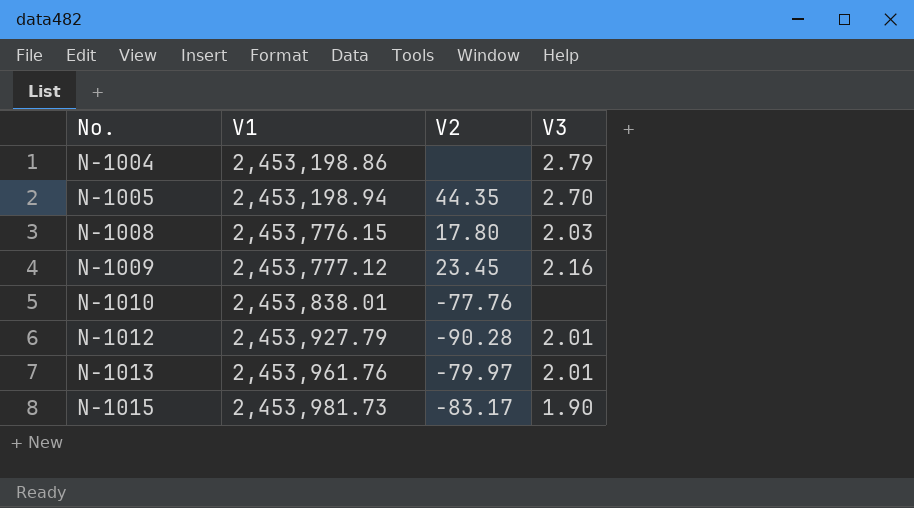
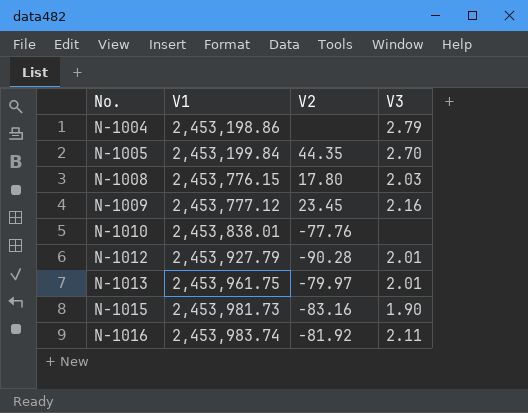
N-1005 | V1: 2,453,198.94 -> 2,453,199.84
N-1013 | V1: 2,453,961.76 -> 2,453,961.75
N-1015 | V2: -83.17 -> -83.16
row N-1016: none -> 2,453,983.74 | -81.92 | 2.11

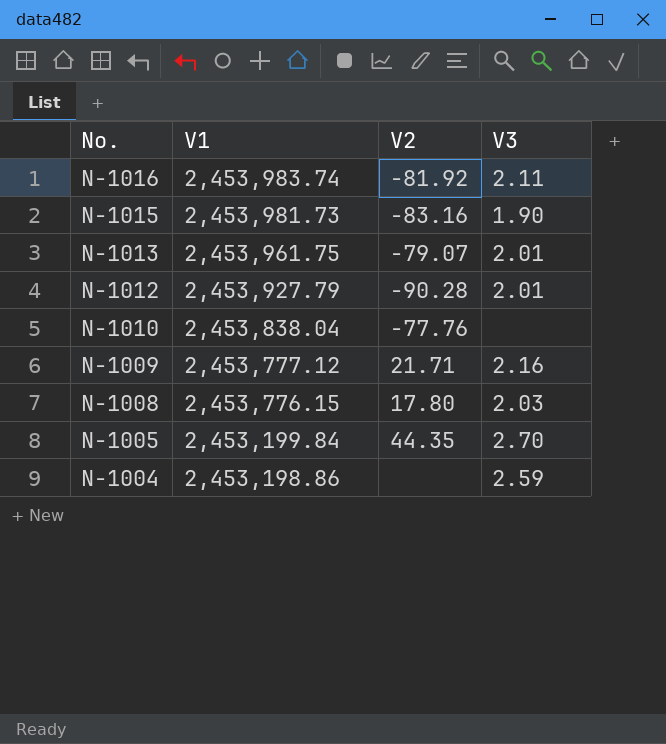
row order: No. ascending -> No. descending
N-1013 | V2: -79.97 -> -79.07
N-1010 | V1: 2,453,838.01 -> 2,453,838.04
N-1009 | V2: 23.45 -> 21.71
N-1004 | V3: 2.79 -> 2.59

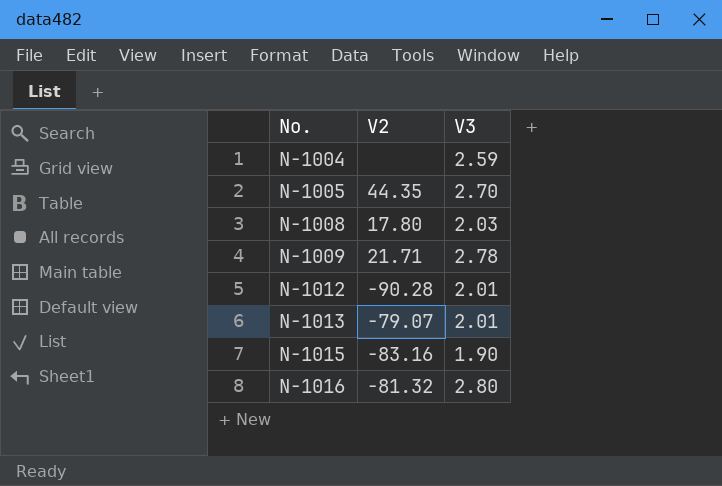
row order: No. descending -> No. ascending
column V1 | position: 2 -> none
row N-1010: 2,453,838.04 | -77.76 | none -> none
N-1009 | V3: 2.16 -> 2.78
N-1016 | V2: -81.92 -> -81.32
N-1016 | V3: 2.11 -> 2.80

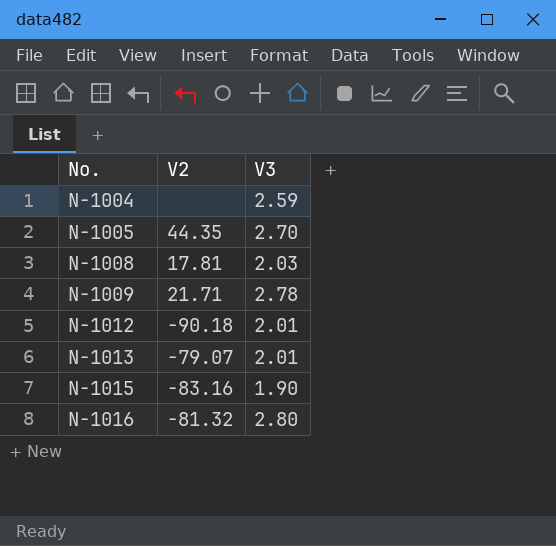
N-1008 | V2: 17.80 -> 17.81
N-1012 | V2: -90.28 -> -90.18

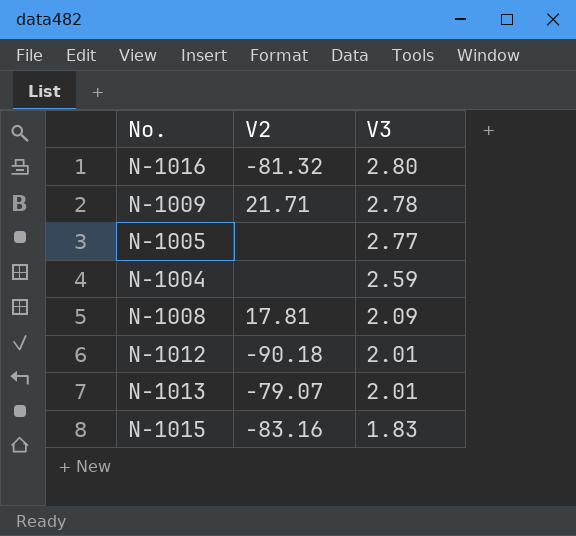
row order: No. ascending -> V3 descending
N-1005 | V2: 44.35 -> none
N-1005 | V3: 2.70 -> 2.77
N-1008 | V3: 2.03 -> 2.09
N-1015 | V3: 1.90 -> 1.83

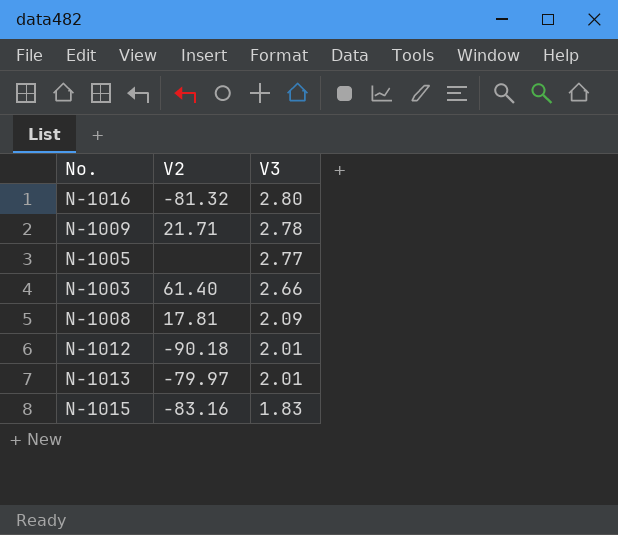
row N-1004: none | 2.59 -> none
row N-1003: none -> 61.40 | 2.66
N-1013 | V2: -79.07 -> -79.97

